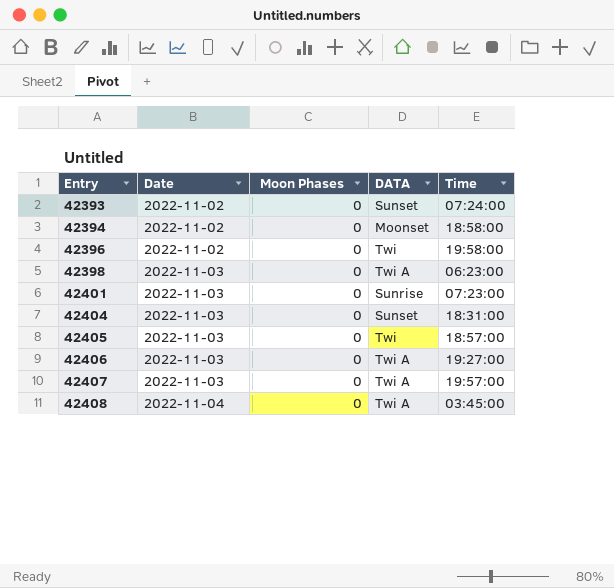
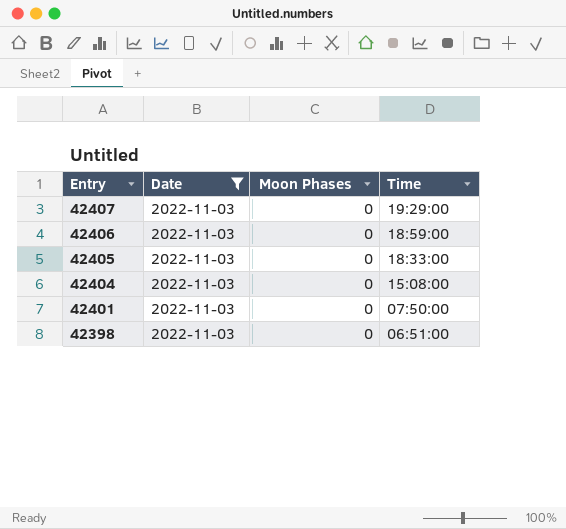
filter: none -> Date = 2022-11-03
row order: Entry ascending -> Entry descending
column DATA | position: 4 -> none
42407 | Time: 19:57:00 -> 19:29:00
42406 | Time: 19:27:00 -> 18:59:00
42405 | Time: 18:57:00 -> 18:33:00
42404 | Time: 18:31:00 -> 15:08:00
42401 | Time: 07:23:00 -> 07:50:00
42398 | Time: 06:23:00 -> 06:51:00

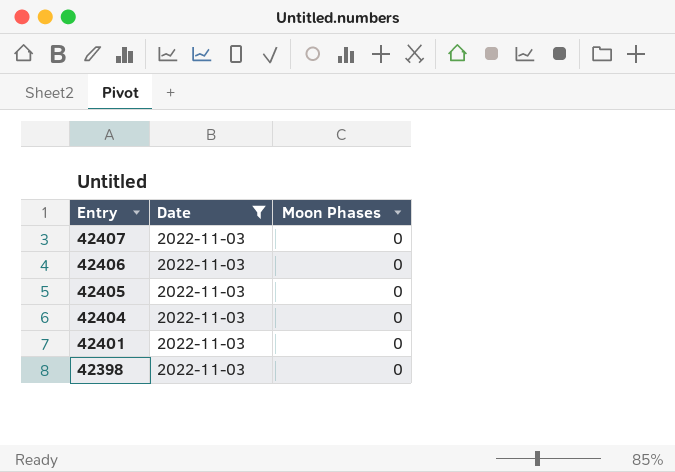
column Time | position: 4 -> none

